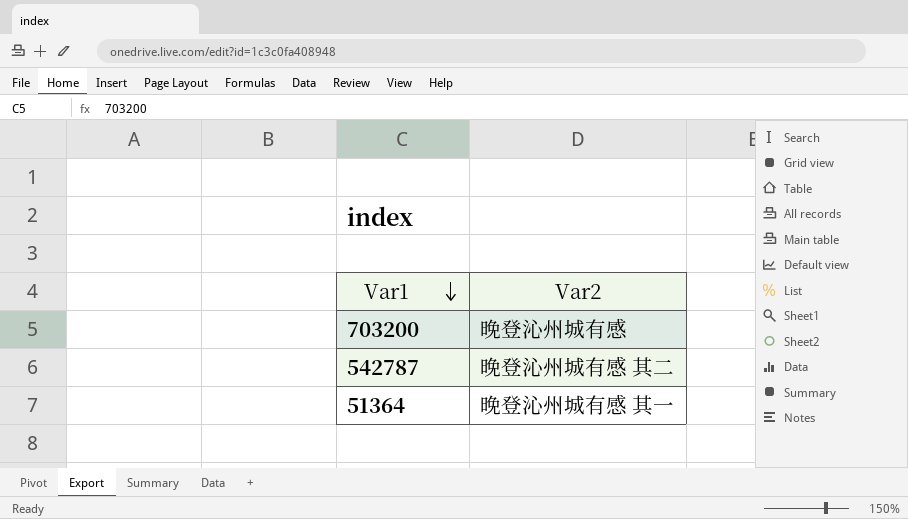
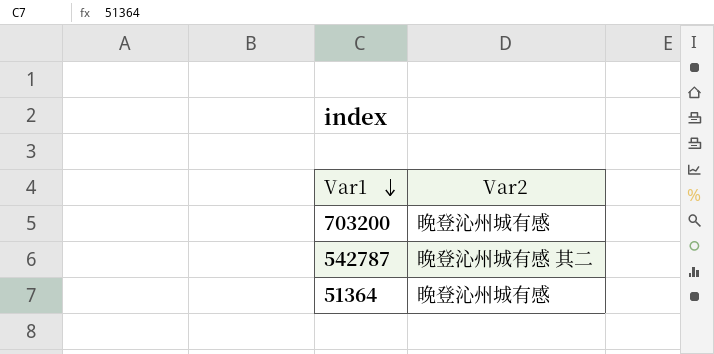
51364 | Var2: 晚登沁州城有感 其一 -> 晚登沁州城有感

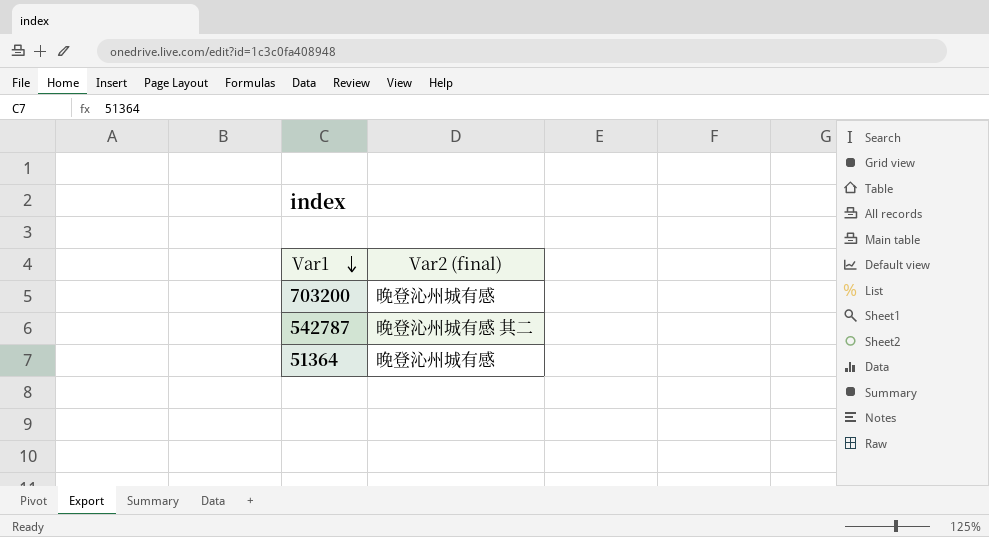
column name: Var2 -> Var2 (final)

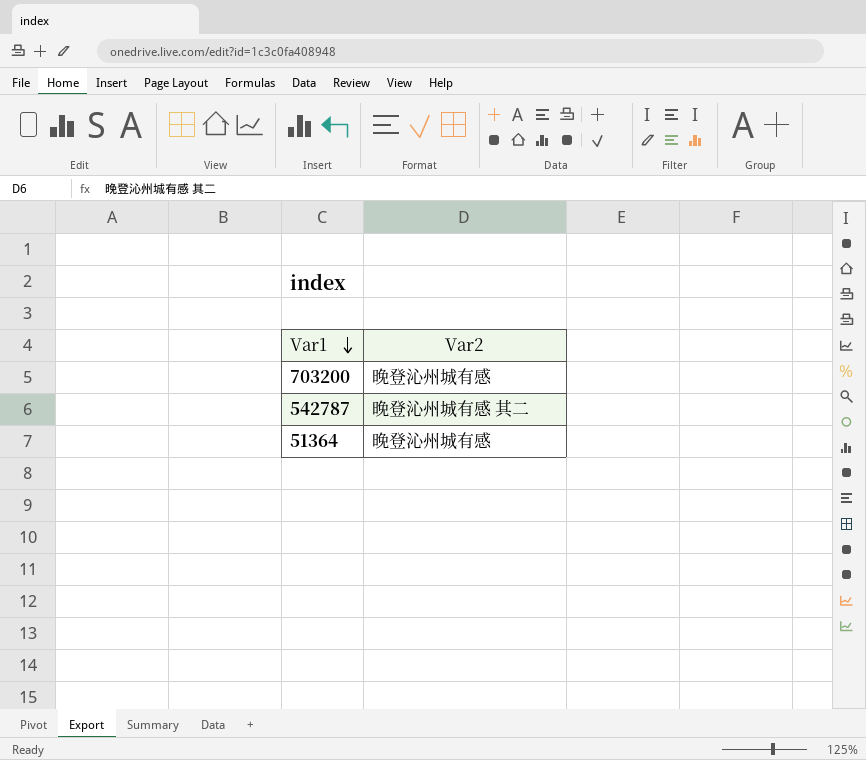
column name: Var2 (final) -> Var2

